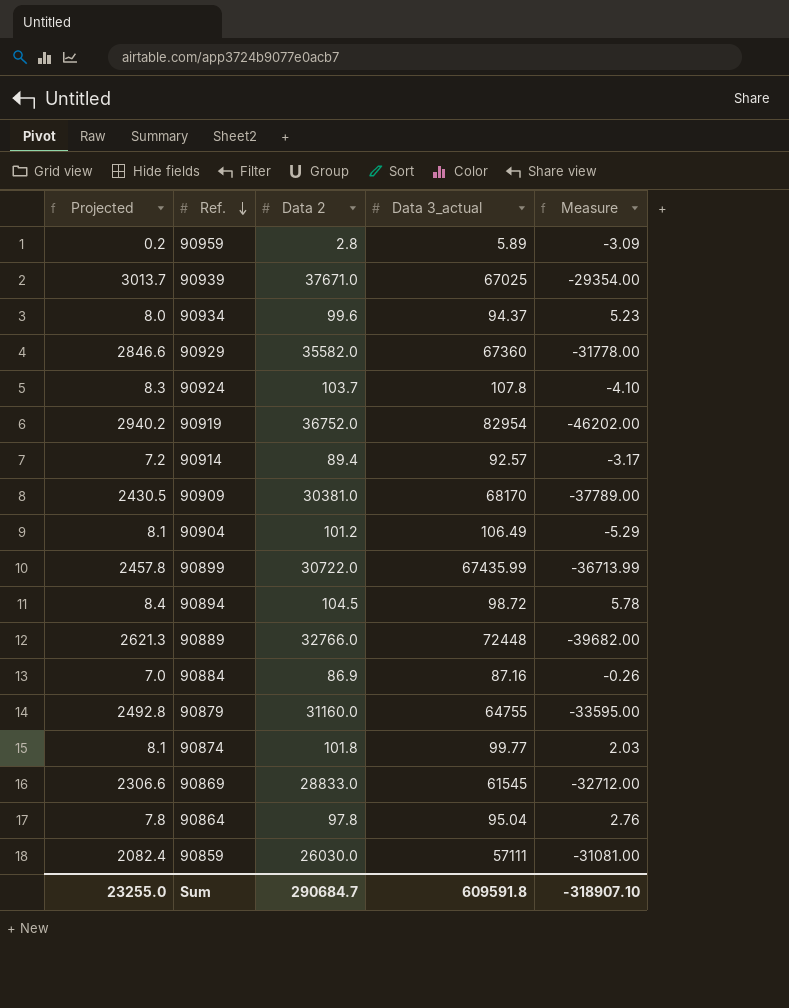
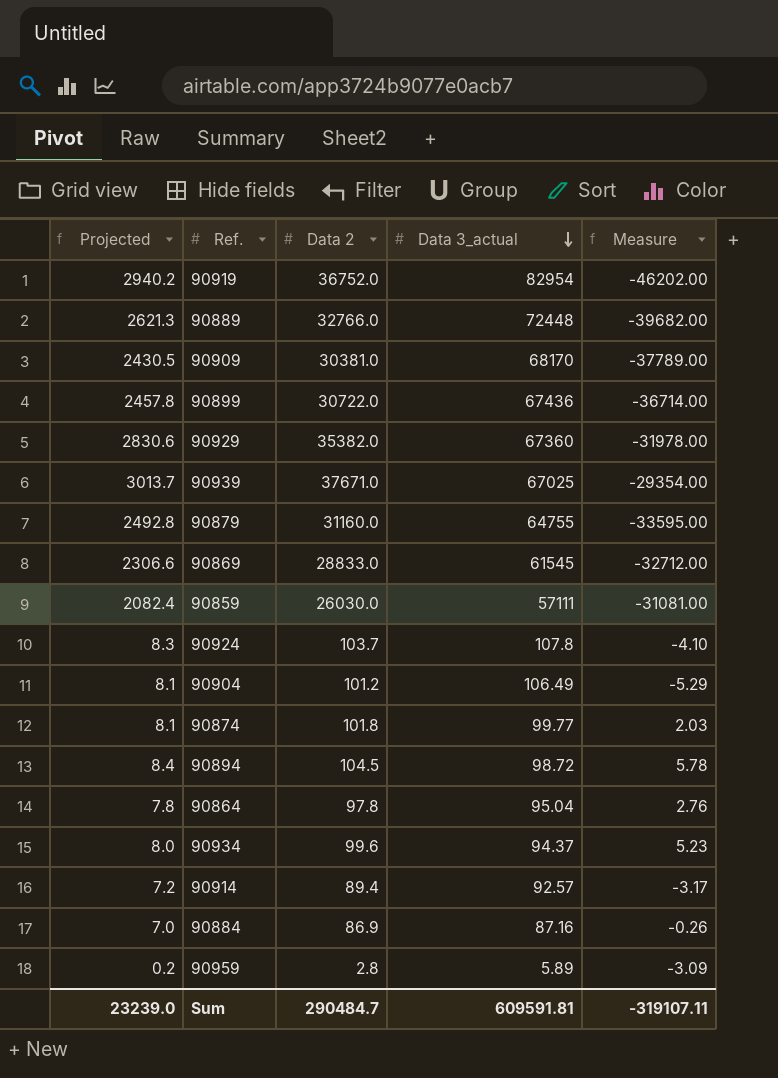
row order: Ref. descending -> Data 3_actual descending
90899 | Data 3_actual: 67435.99 -> 67436
90899 | Measure: -36713.99 -> -36714.00
90929 | Projected: 2846.6 -> 2830.6
90929 | Data 2: 35582.0 -> 35382.0
90929 | Measure: -31778.00 -> -31978.00
Sum | Projected: 23255.0 -> 23239.0
Sum | Data 2: 290684.7 -> 290484.7
Sum | Data 3_actual: 609591.8 -> 609591.81
Sum | Measure: -318907.10 -> -319107.11

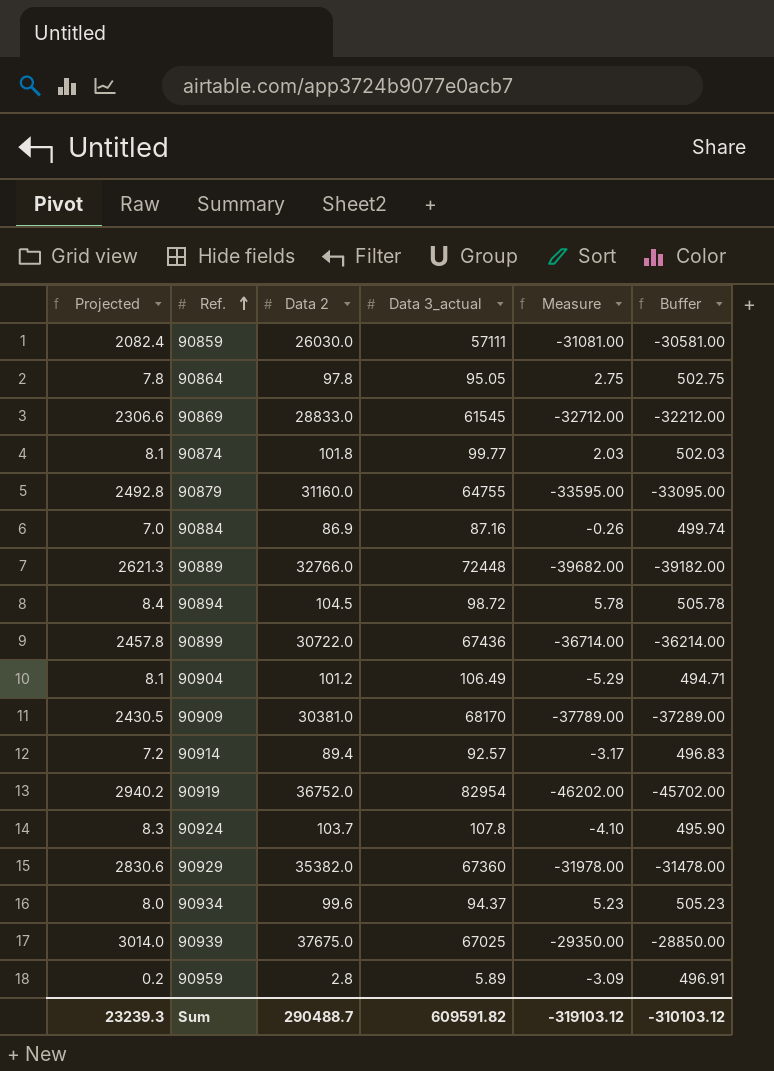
row order: Data 3_actual descending -> Ref. ascending
column Buffer | formula: none -> [Measure] + 500
90864 | Data 3_actual: 95.04 -> 95.05
90864 | Measure: 2.76 -> 2.75
90939 | Projected: 3013.7 -> 3014.0
90939 | Data 2: 37671.0 -> 37675.0
90939 | Measure: -29354.00 -> -29350.00
Sum | Projected: 23239.0 -> 23239.3
Sum | Data 2: 290484.7 -> 290488.7
Sum | Data 3_actual: 609591.81 -> 609591.82
Sum | Measure: -319107.11 -> -319103.12

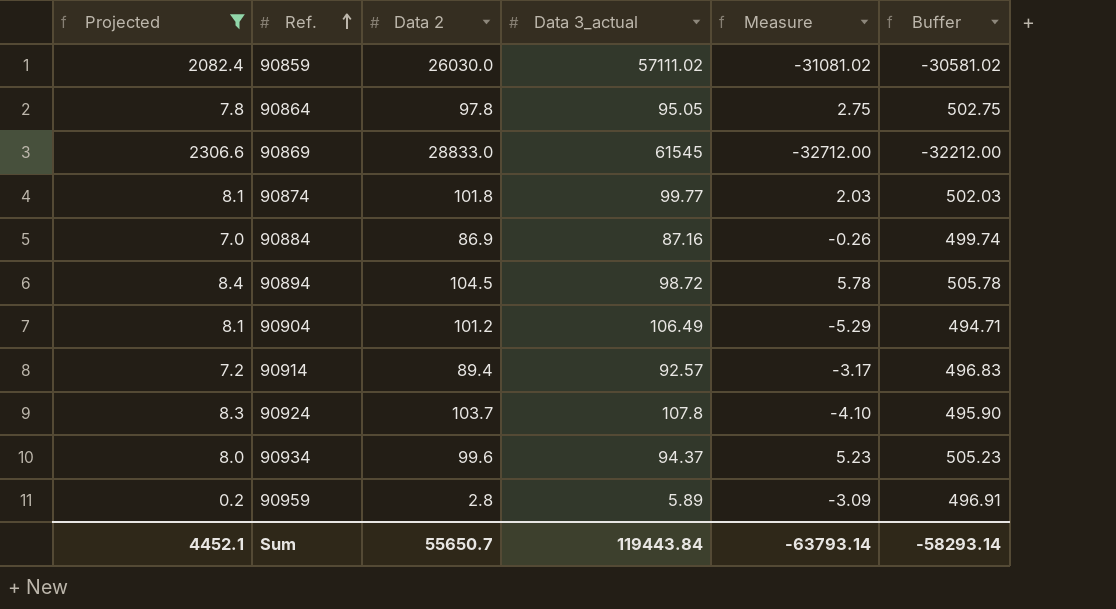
filter: none -> Projected <= 2306.6
90859 | Data 3_actual: 57111 -> 57111.02
90859 | Measure: -31081.00 -> -31081.02
90859 | Buffer: -30581.00 -> -30581.02
Sum | Projected: 23239.3 -> 4452.1
Sum | Data 2: 290488.7 -> 55650.7
Sum | Data 3_actual: 609591.82 -> 119443.84
Sum | Measure: -319103.12 -> -63793.14
Sum | Buffer: -310103.12 -> -58293.14

